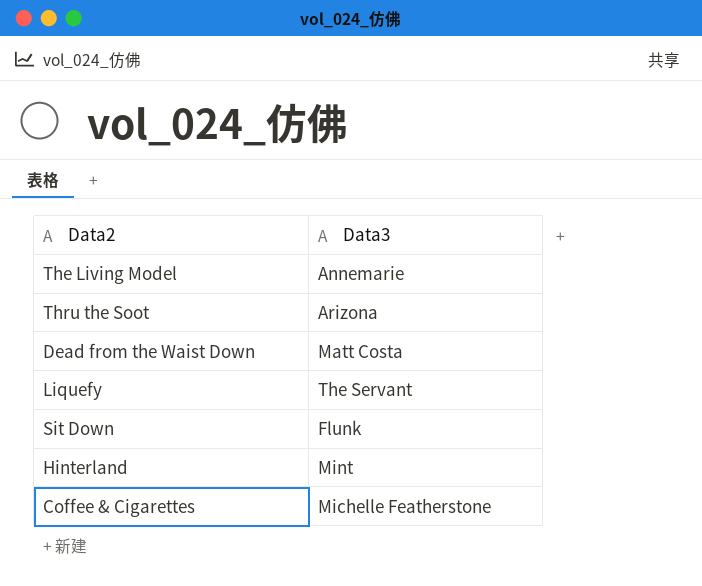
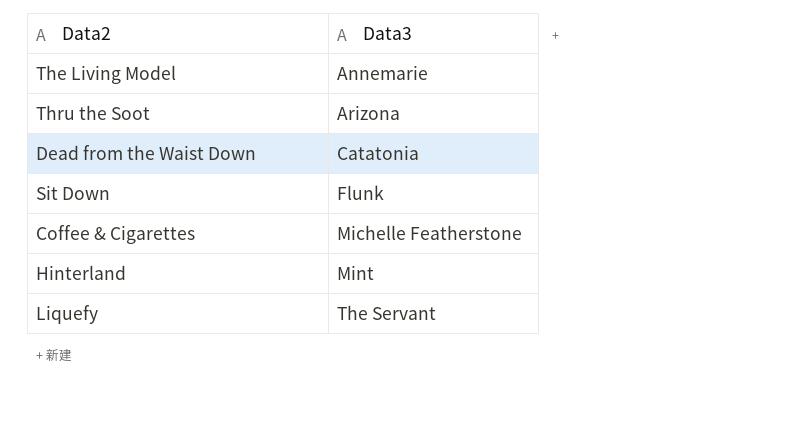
row order: none -> Data3 ascending
Dead from the Waist Down | Data3: Matt Costa -> Catatonia

